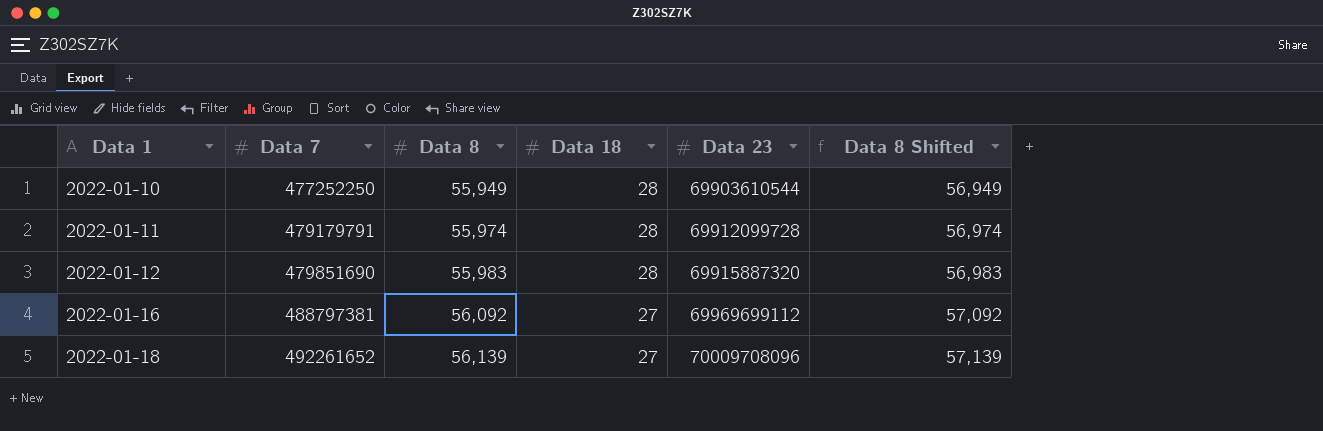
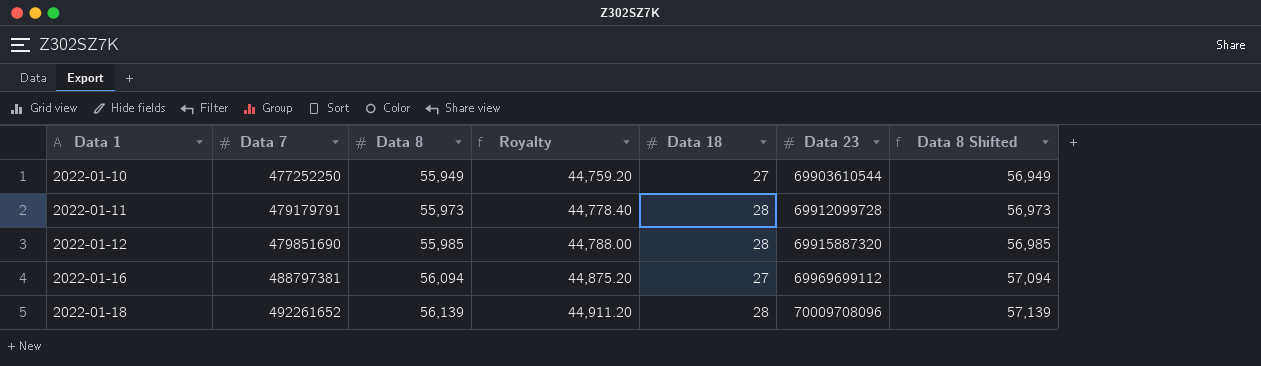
column Royalty | formula: none -> [Data 8] * 0.8
2022-01-10 | Data 18: 28 -> 27
2022-01-11 | Data 8: 55,974 -> 55,973
2022-01-11 | Data 8 Shifted: 56,974 -> 56,973
2022-01-12 | Data 8: 55,983 -> 55,985
2022-01-12 | Data 8 Shifted: 56,983 -> 56,985
2022-01-16 | Data 8: 56,092 -> 56,094
2022-01-16 | Data 8 Shifted: 57,092 -> 57,094
2022-01-18 | Data 18: 27 -> 28

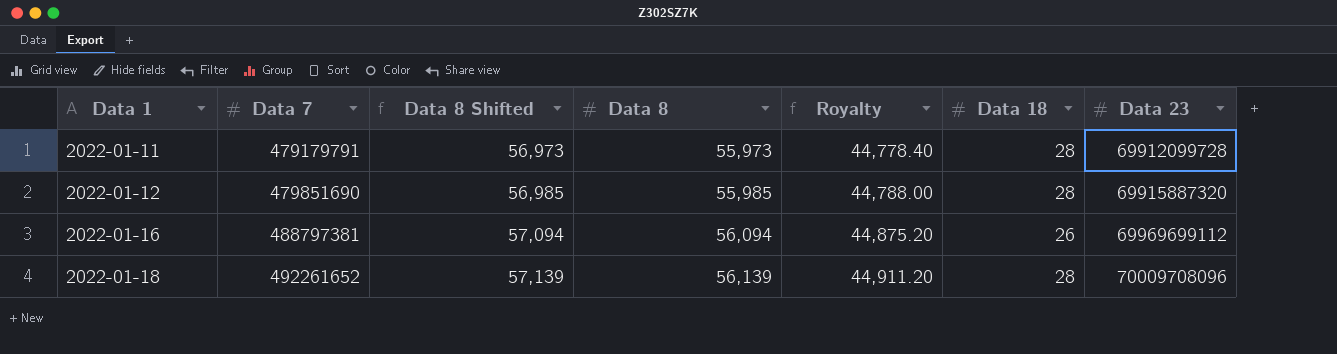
column Data 8 Shifted | position: 7 -> 3
row 2022-01-10: 477252250 | 55,949 | 44,759.20 | 27 | 69903610544 | 56,949 -> none
2022-01-16 | Data 18: 27 -> 26

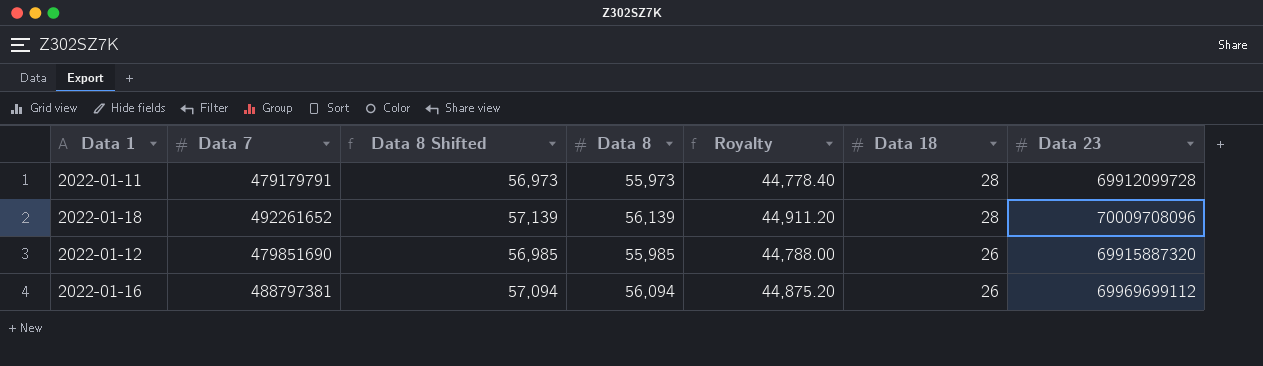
row order: Data 1 ascending -> Data 18 descending
2022-01-12 | Data 18: 28 -> 26

